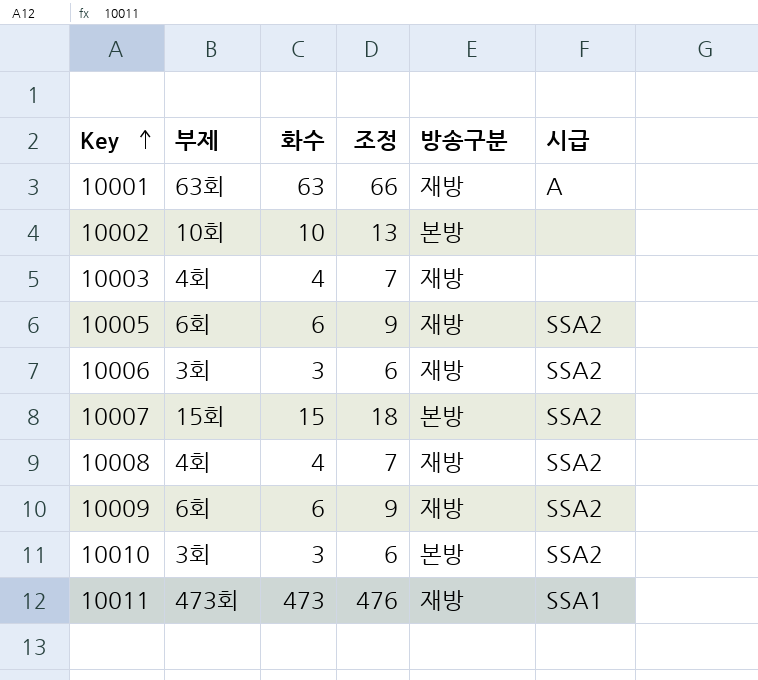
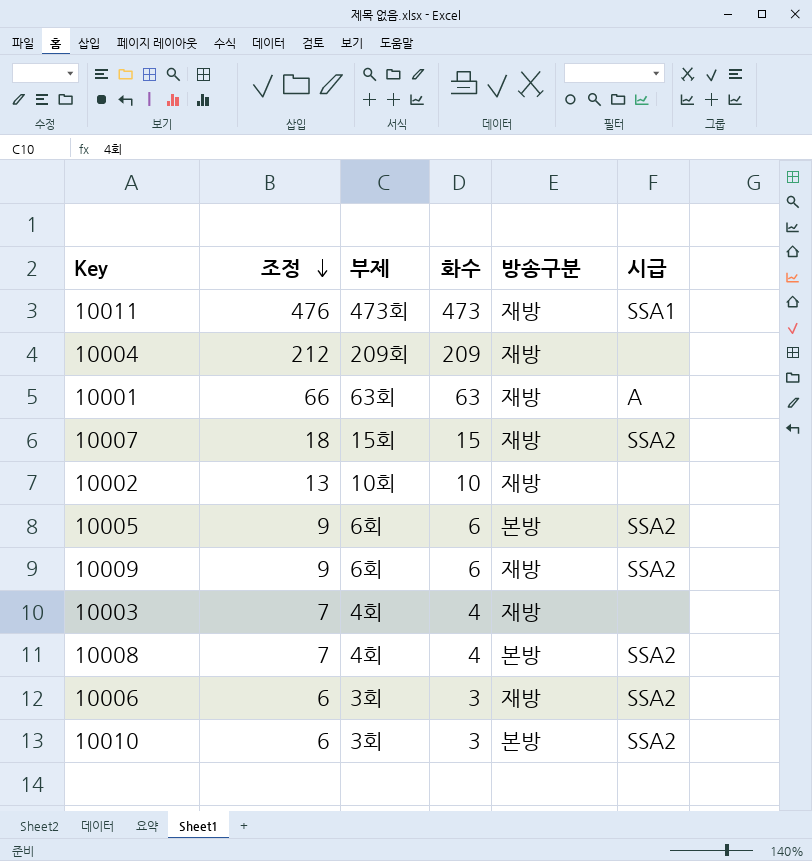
row order: Key ascending -> 조정 descending
column 조정 | position: 4 -> 2
row 10004: none -> 212 | 209회 | 209 | 재방 | none
10007 | 방송구분: 본방 -> 재방
10002 | 방송구분: 본방 -> 재방
10005 | 방송구분: 재방 -> 본방
10008 | 방송구분: 재방 -> 본방

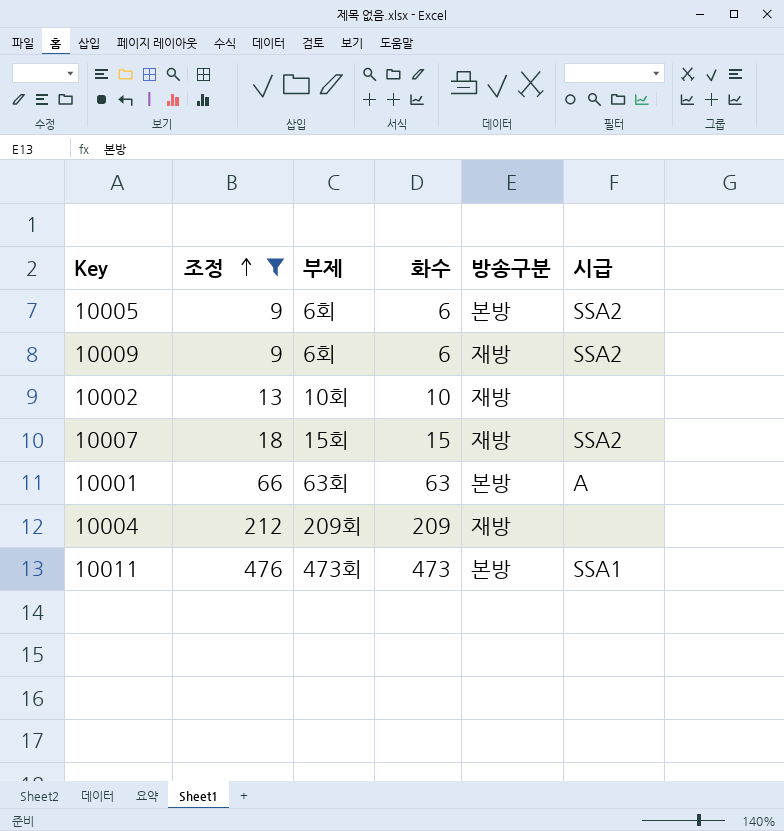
filter: none -> 조정 >= 9
row order: 조정 descending -> 조정 ascending
10001 | 방송구분: 재방 -> 본방
10011 | 방송구분: 재방 -> 본방

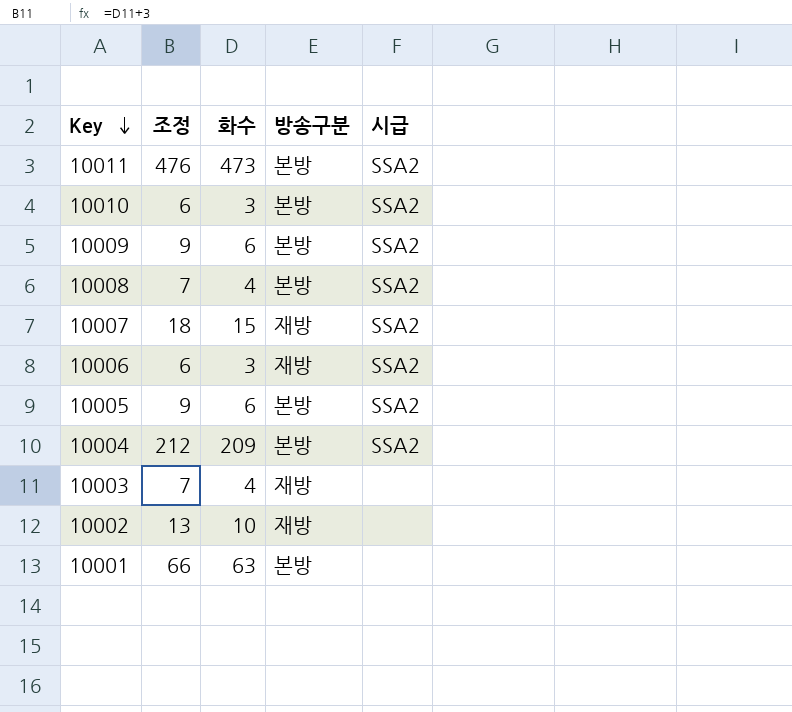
filter: 조정 >= 9 -> none
row order: 조정 ascending -> Key descending
column 부제 | position: 3 -> none
10011 | 시급: SSA1 -> SSA2
10009 | 방송구분: 재방 -> 본방
10004 | 방송구분: 재방 -> 본방
10004 | 시급: none -> SSA2
10001 | 시급: A -> none

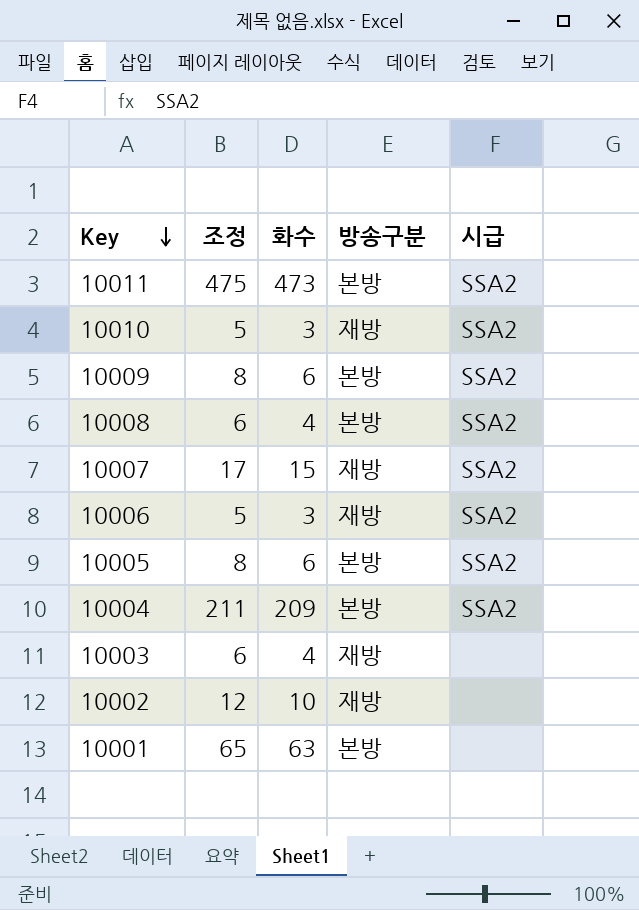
column 조정 | formula: [화수] + 3 -> [화수] + 2
10010 | 방송구분: 본방 -> 재방

